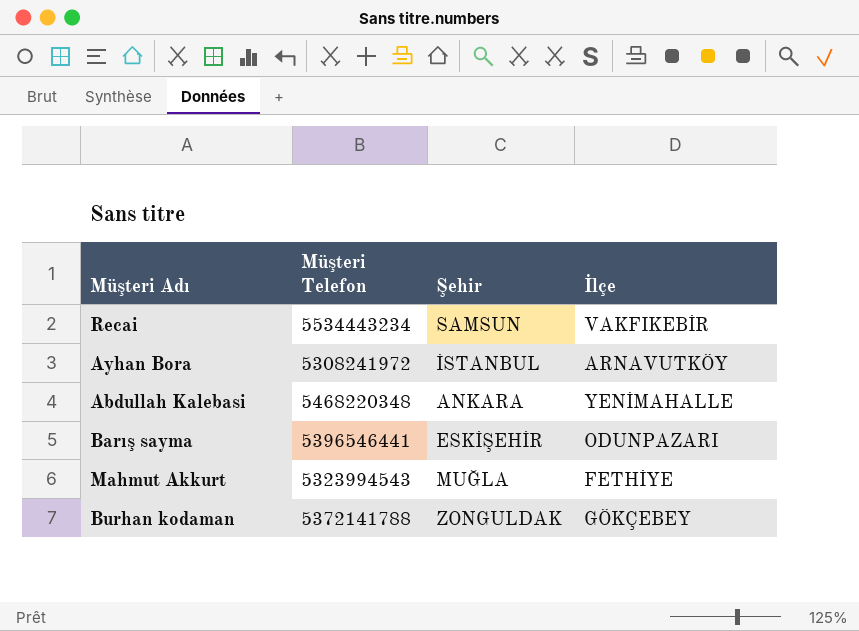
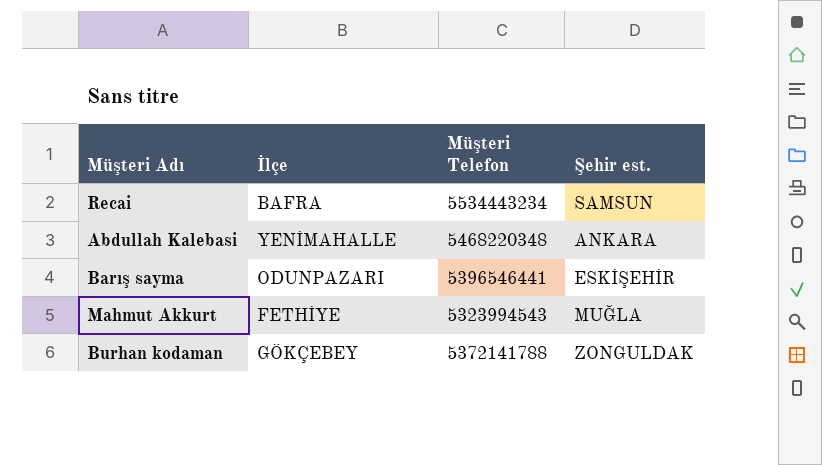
column İlçe | position: 4 -> 2
column name: Şehir -> Şehir est.
row Ayhan Bora: 5308241972 | İSTANBUL | ARNAVUTKÖY -> none
Recai | İlçe: VAKFIKEBİR -> BAFRA

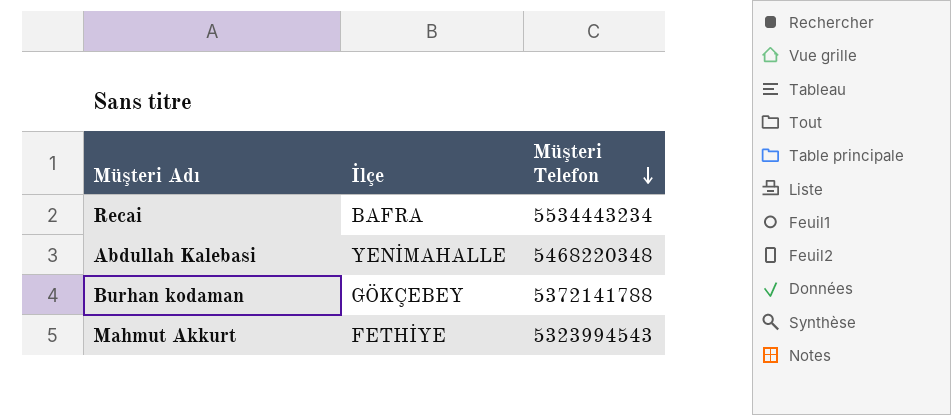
row order: none -> Müşteri Telefon descending
column Şehir est. | position: 4 -> none
row Barış sayma: ODUNPAZARI | 5396546441 | ESKİŞEHİR -> none

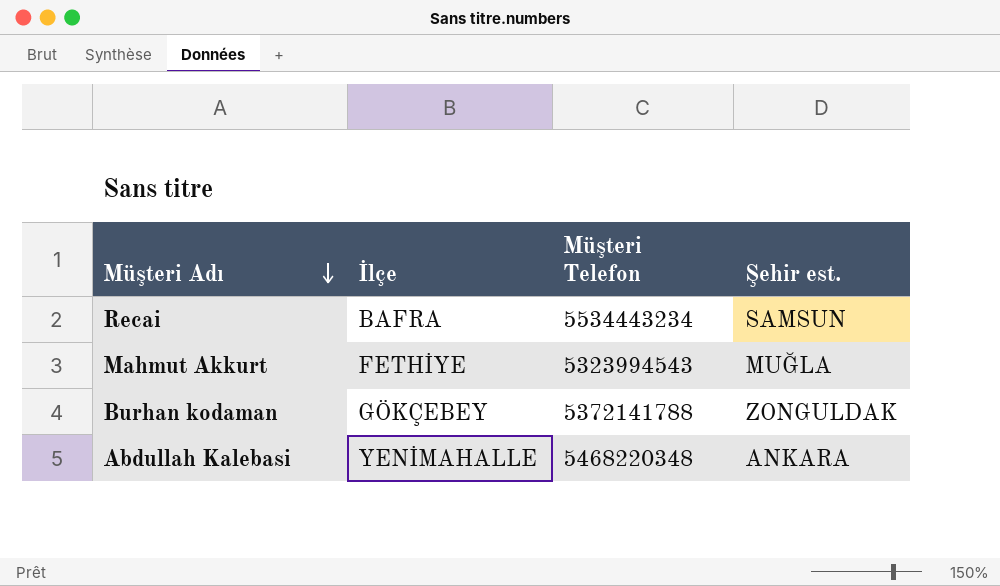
row order: Müşteri Telefon descending -> Müşteri Adı descending
column Şehir est. | position: none -> 4

